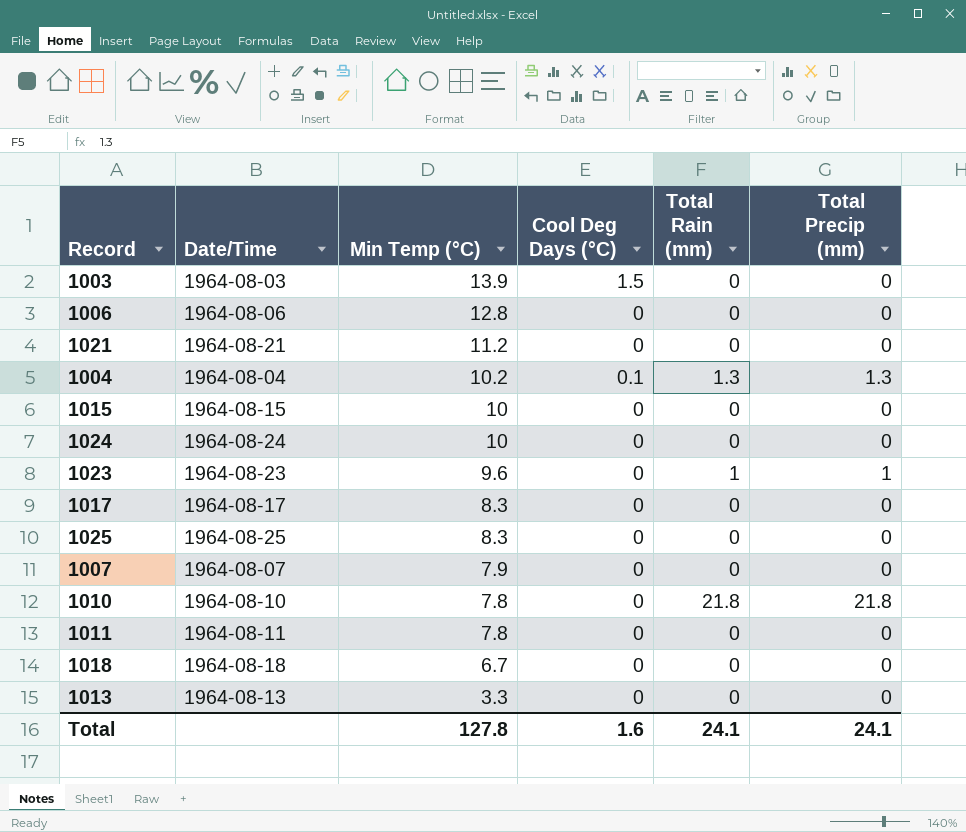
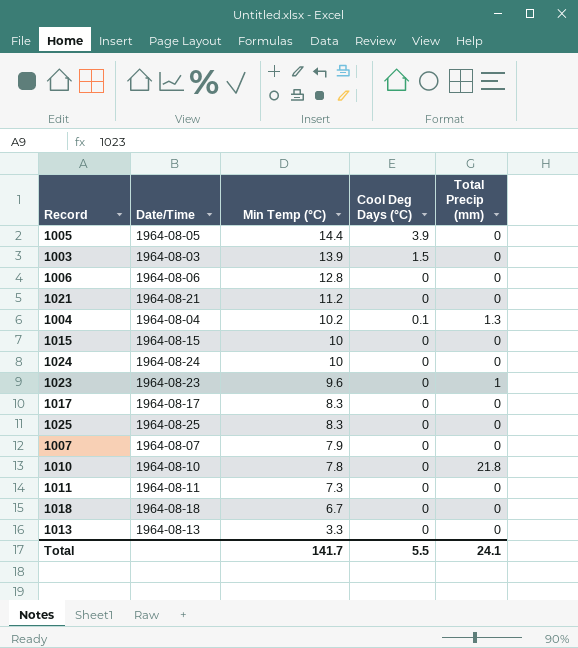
column Total Rain (mm) | position: 5 -> none
row 1005: none -> 1964-08-05 | 14.4 | 3.9 | 0
1011 | Min Temp (°C): 7.8 -> 7.3
Total | Min Temp (°C): 127.8 -> 141.7
Total | Cool Deg Days (°C): 1.6 -> 5.5

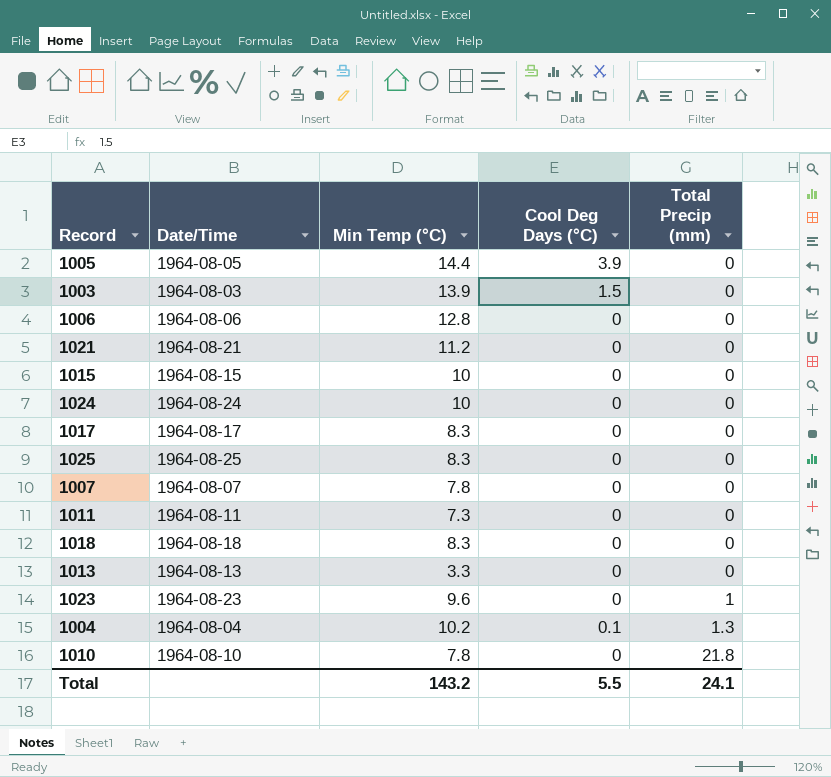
row order: Min Temp (°C) descending -> Total Precip (mm) ascending
1007 | Min Temp (°C): 7.9 -> 7.8
1018 | Min Temp (°C): 6.7 -> 8.3
Total | Min Temp (°C): 141.7 -> 143.2

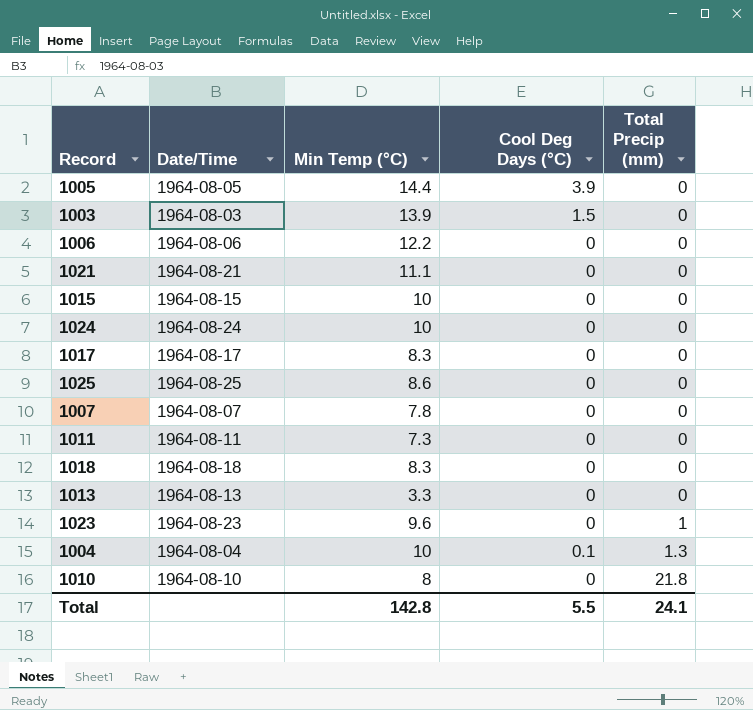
1006 | Min Temp (°C): 12.8 -> 12.2
1021 | Min Temp (°C): 11.2 -> 11.1
1025 | Min Temp (°C): 8.3 -> 8.6
1004 | Min Temp (°C): 10.2 -> 10
1010 | Min Temp (°C): 7.8 -> 8
Total | Min Temp (°C): 143.2 -> 142.8

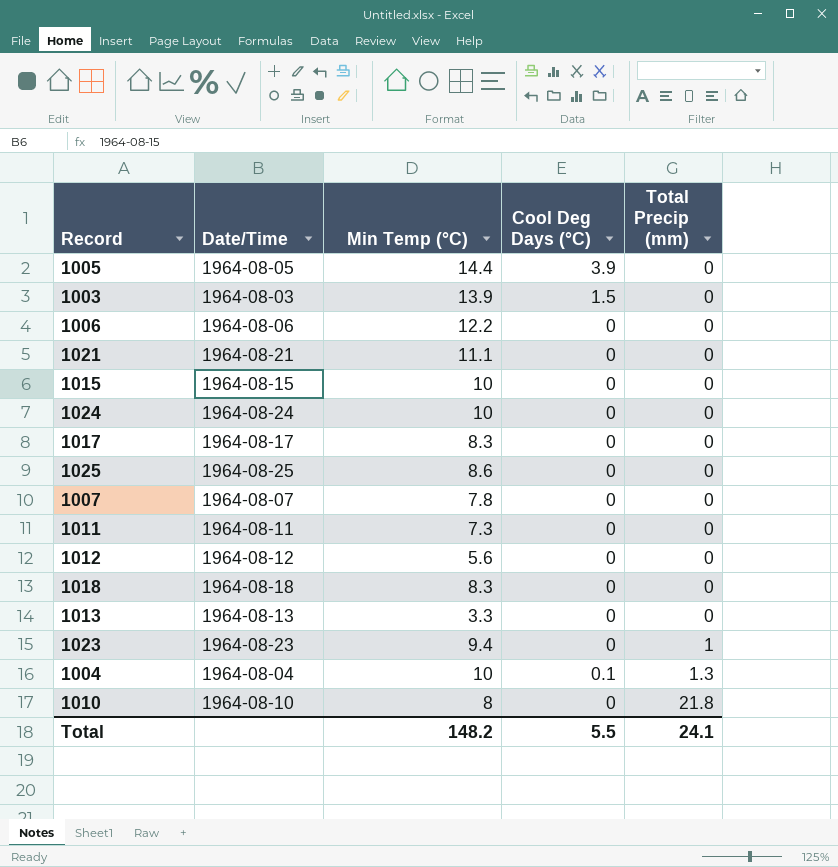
row 1012: none -> 1964-08-12 | 5.6 | 0 | 0
1023 | Min Temp (°C): 9.6 -> 9.4
Total | Min Temp (°C): 142.8 -> 148.2

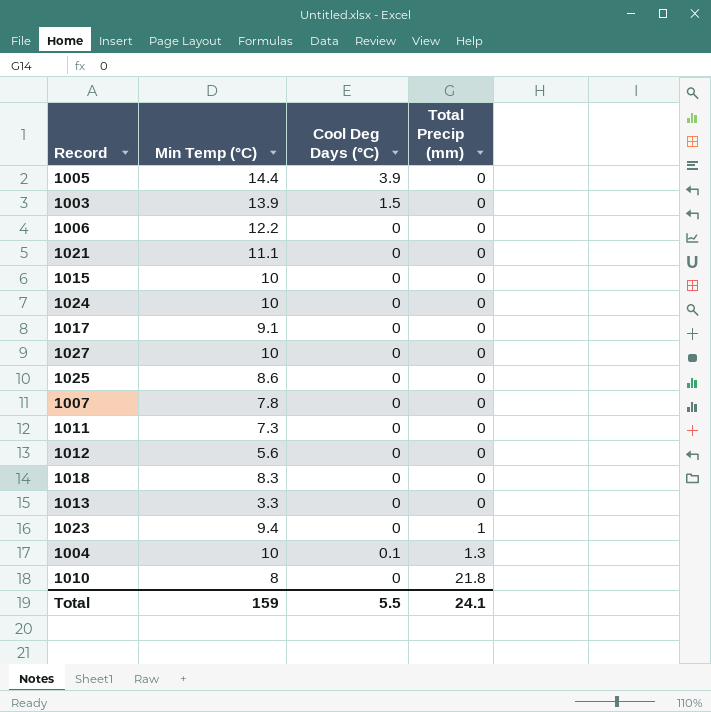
column Date/Time | position: 2 -> none
1017 | Min Temp (°C): 8.3 -> 9.1
row 1027: none -> 10 | 0 | 0
Total | Min Temp (°C): 148.2 -> 159

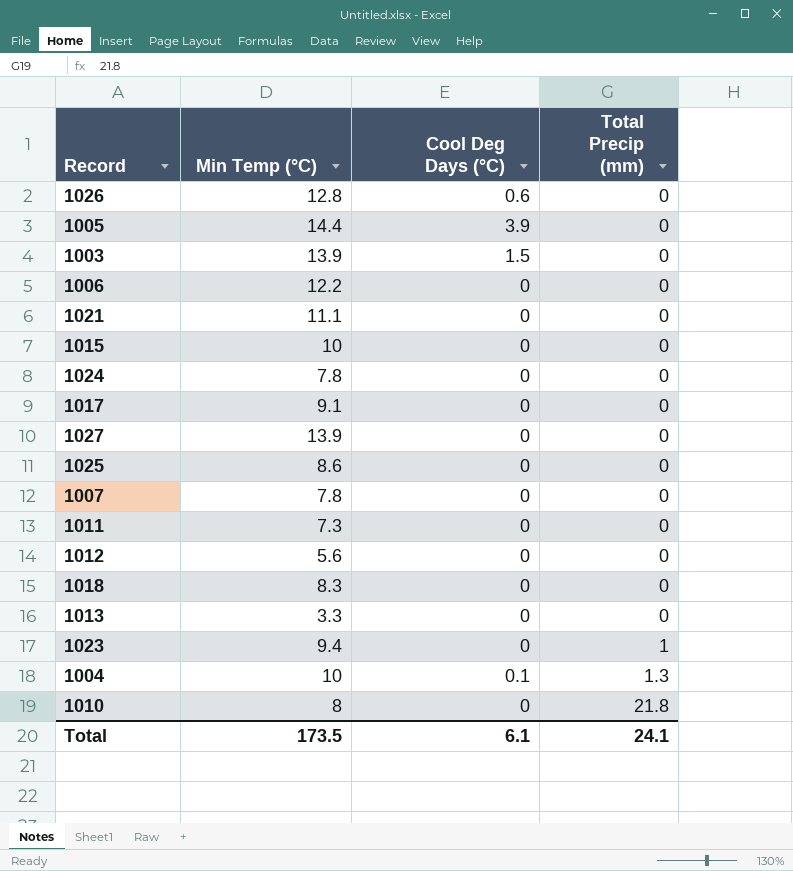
row 1026: none -> 12.8 | 0.6 | 0
1024 | Min Temp (°C): 10 -> 7.8
1027 | Min Temp (°C): 10 -> 13.9
Total | Min Temp (°C): 159 -> 173.5
Total | Cool Deg Days (°C): 5.5 -> 6.1

